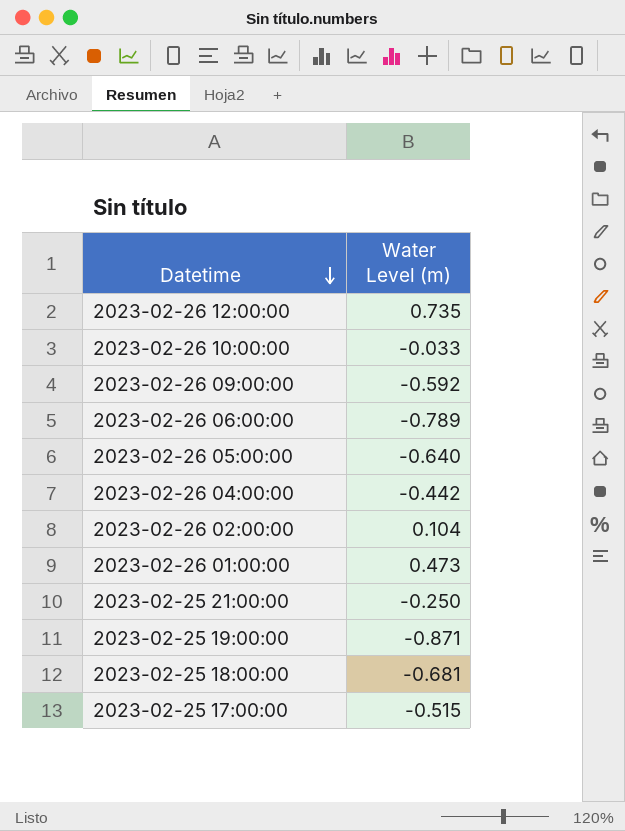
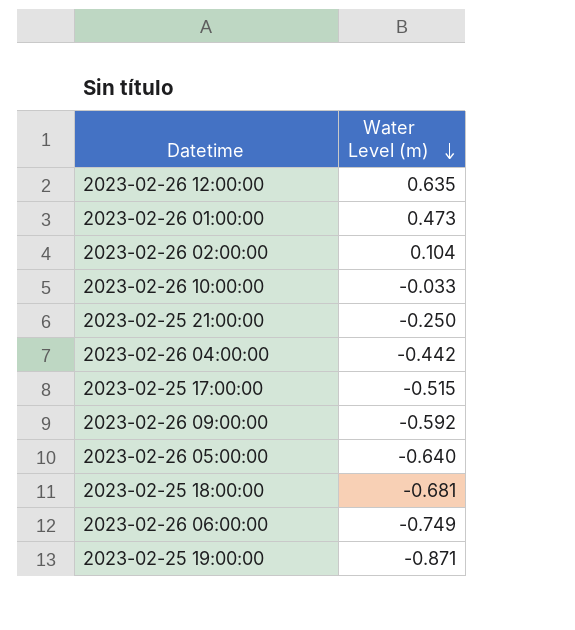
row order: Datetime descending -> Water Level (m) descending
2023-02-26 12:00:00 | Water Level (m): 0.735 -> 0.635
2023-02-26 06:00:00 | Water Level (m): -0.789 -> -0.749

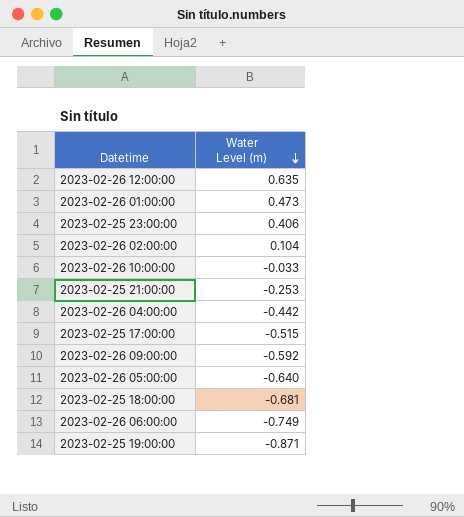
row 2023-02-25 23:00:00: none -> 0.406
2023-02-25 21:00:00 | Water Level (m): -0.250 -> -0.253

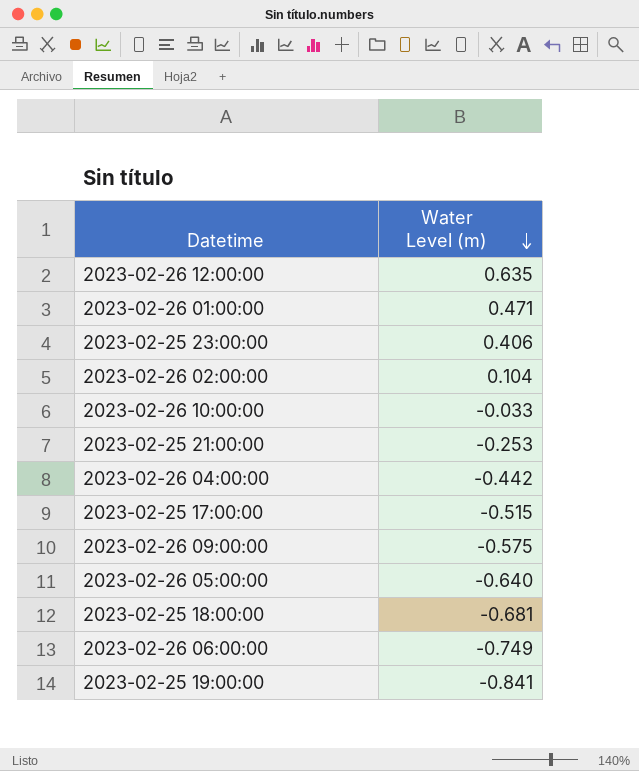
2023-02-26 01:00:00 | Water Level (m): 0.473 -> 0.471
2023-02-26 09:00:00 | Water Level (m): -0.592 -> -0.575
2023-02-25 19:00:00 | Water Level (m): -0.871 -> -0.841

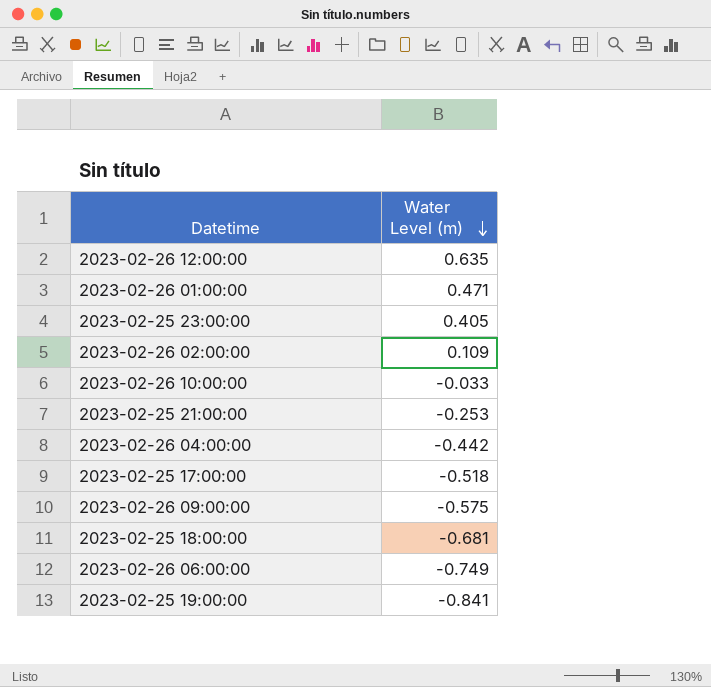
row 2023-02-26 05:00:00: -0.640 -> none
2023-02-25 23:00:00 | Water Level (m): 0.406 -> 0.405
2023-02-26 02:00:00 | Water Level (m): 0.104 -> 0.109
2023-02-25 17:00:00 | Water Level (m): -0.515 -> -0.518

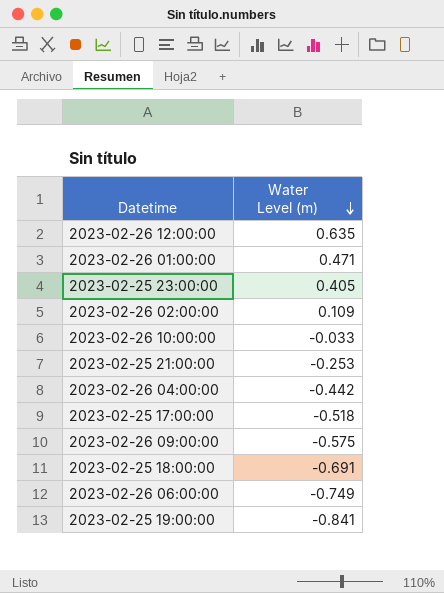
2023-02-25 18:00:00 | Water Level (m): -0.681 -> -0.691

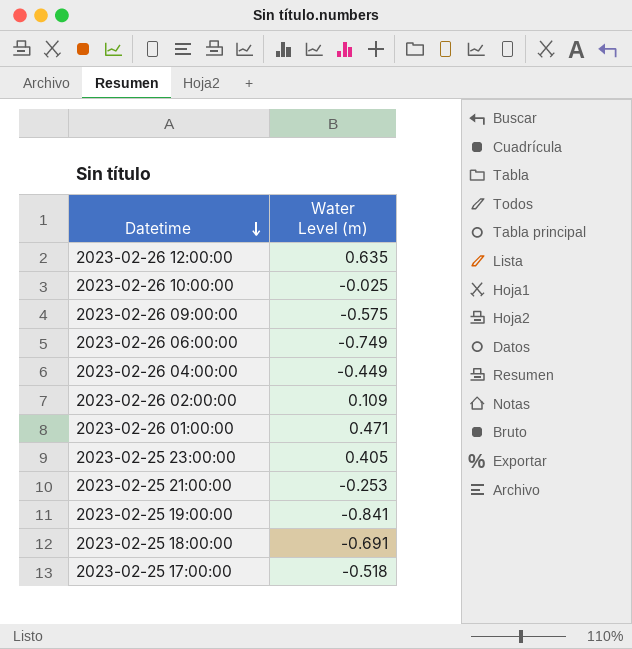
row order: Water Level (m) descending -> Datetime descending
2023-02-26 10:00:00 | Water Level (m): -0.033 -> -0.025
2023-02-26 04:00:00 | Water Level (m): -0.442 -> -0.449

